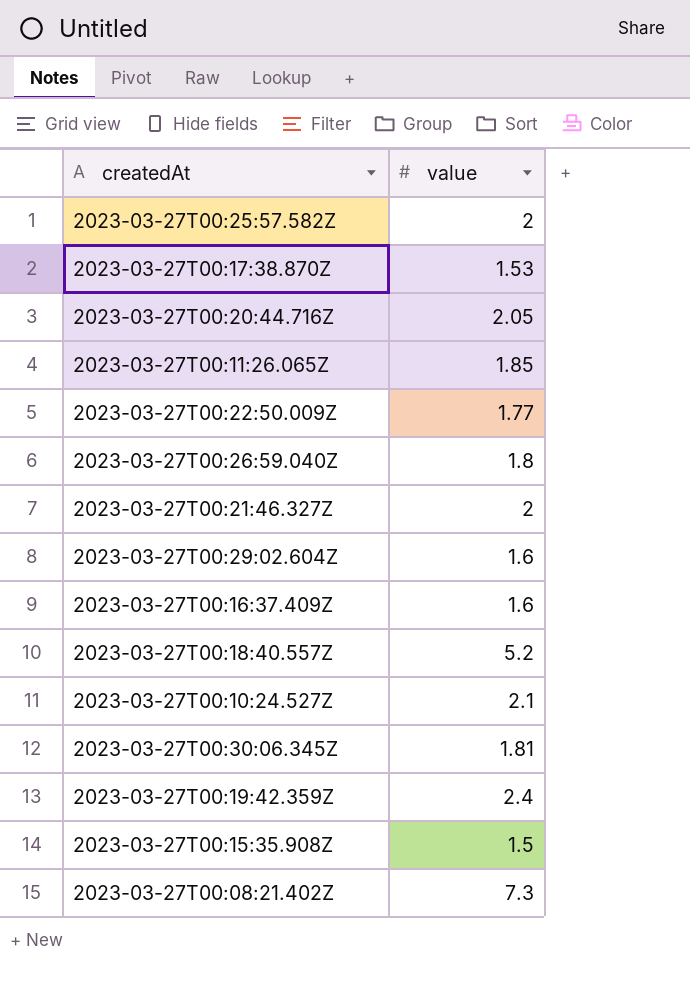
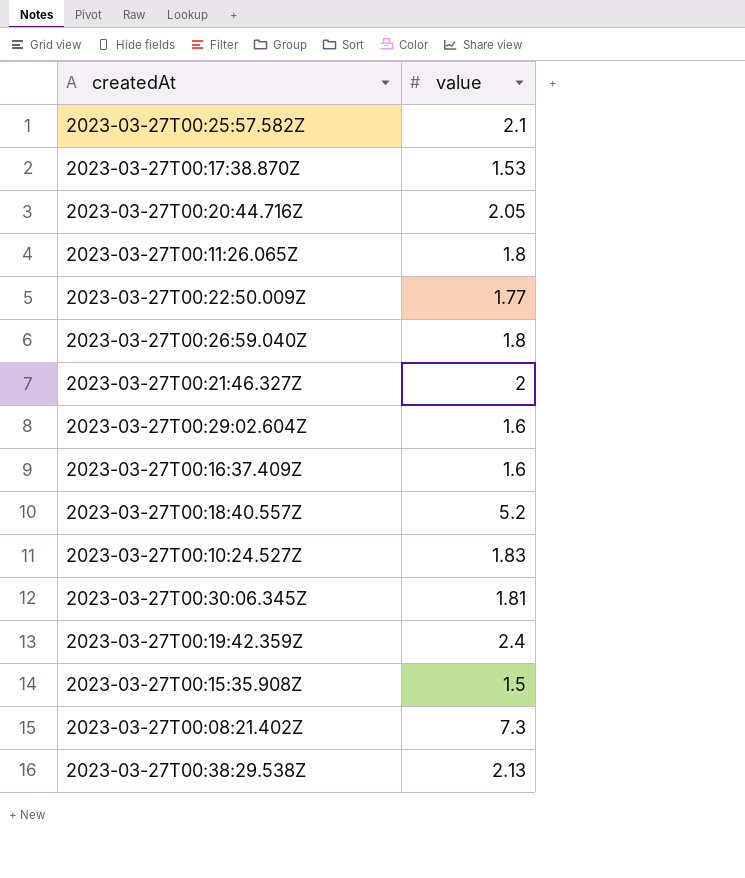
2023-03-27T00:25:57.582Z | value: 2 -> 2.1
2023-03-27T00:11:26.065Z | value: 1.85 -> 1.8
2023-03-27T00:10:24.527Z | value: 2.1 -> 1.83
row 2023-03-27T00:38:29.538Z: none -> 2.13

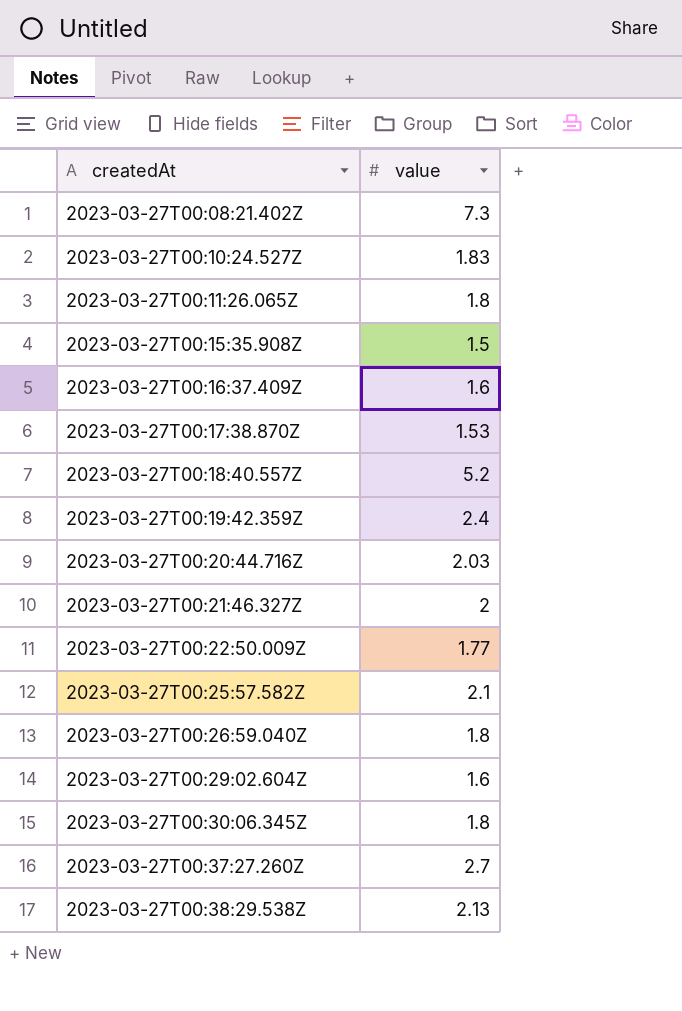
row order: none -> createdAt ascending
2023-03-27T00:20:44.716Z | value: 2.05 -> 2.03
2023-03-27T00:30:06.345Z | value: 1.81 -> 1.8
row 2023-03-27T00:37:27.260Z: none -> 2.7

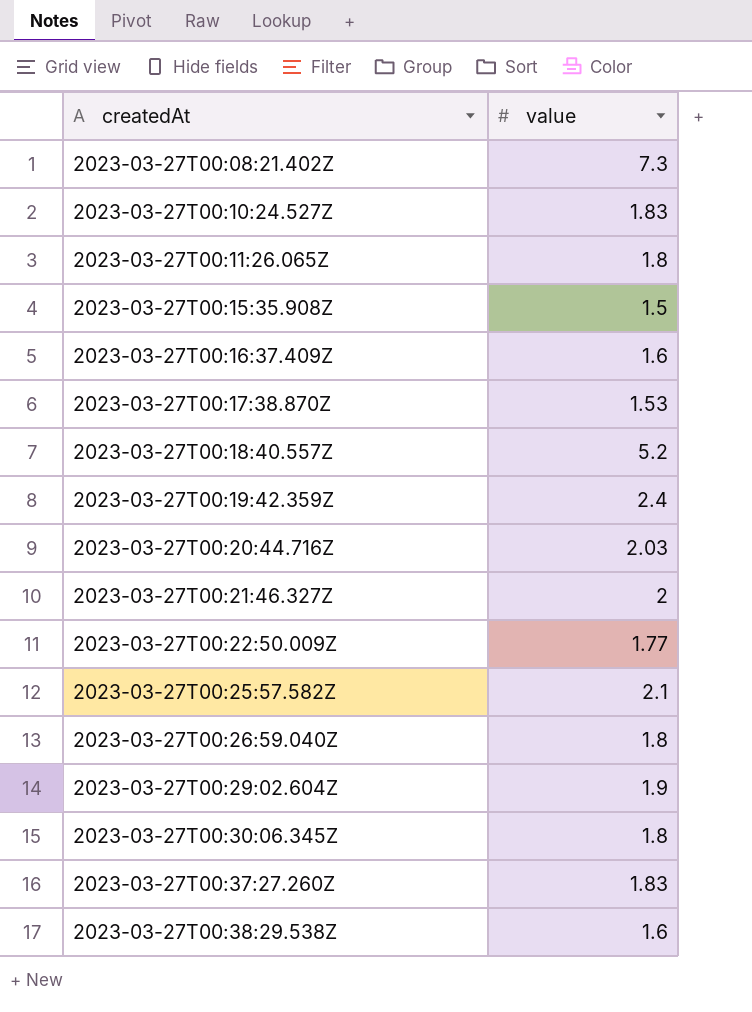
2023-03-27T00:29:02.604Z | value: 1.6 -> 1.9
2023-03-27T00:37:27.260Z | value: 2.7 -> 1.83
2023-03-27T00:38:29.538Z | value: 2.13 -> 1.6

